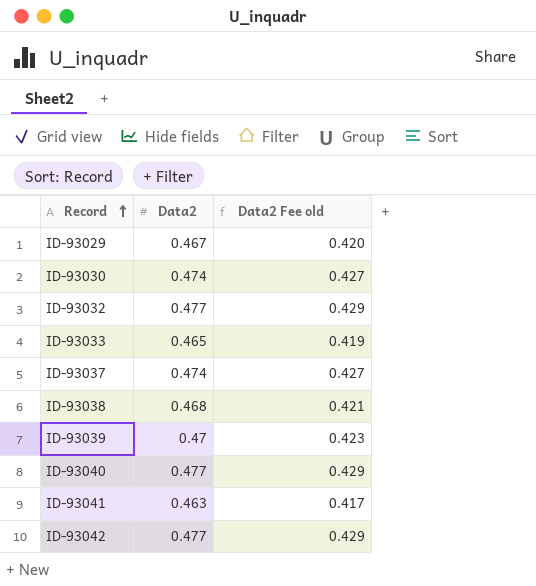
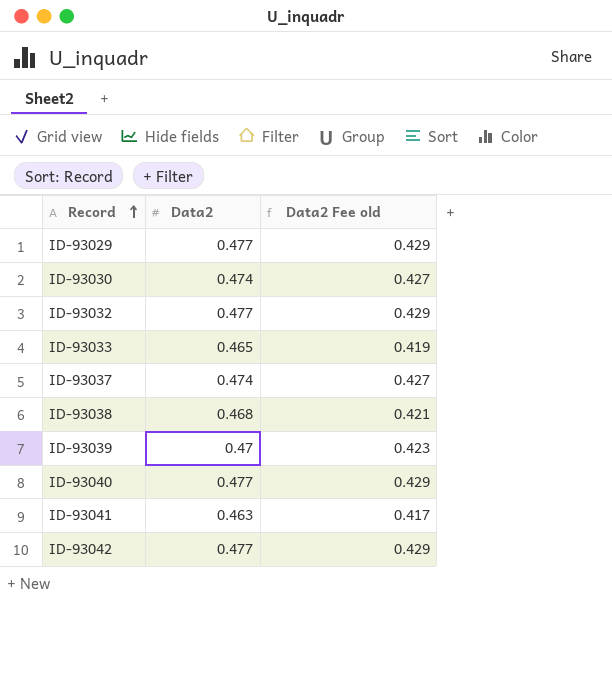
ID-93029 | Data2: 0.467 -> 0.477
ID-93029 | Data2 Fee old: 0.420 -> 0.429

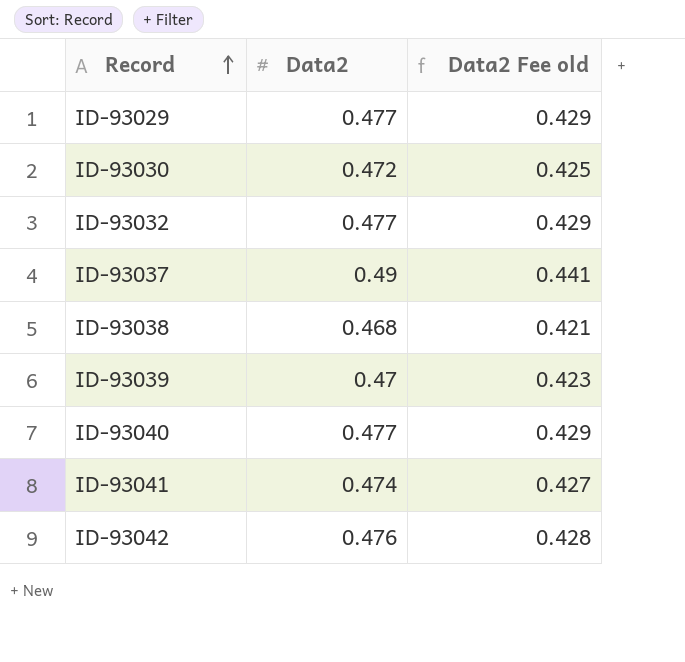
row ID-93033: 0.465 | 0.419 -> none
ID-93030 | Data2: 0.474 -> 0.472
ID-93030 | Data2 Fee old: 0.427 -> 0.425
ID-93037 | Data2: 0.474 -> 0.49
ID-93037 | Data2 Fee old: 0.427 -> 0.441
ID-93041 | Data2: 0.463 -> 0.474
ID-93041 | Data2 Fee old: 0.417 -> 0.427
ID-93042 | Data2: 0.477 -> 0.476
ID-93042 | Data2 Fee old: 0.429 -> 0.428

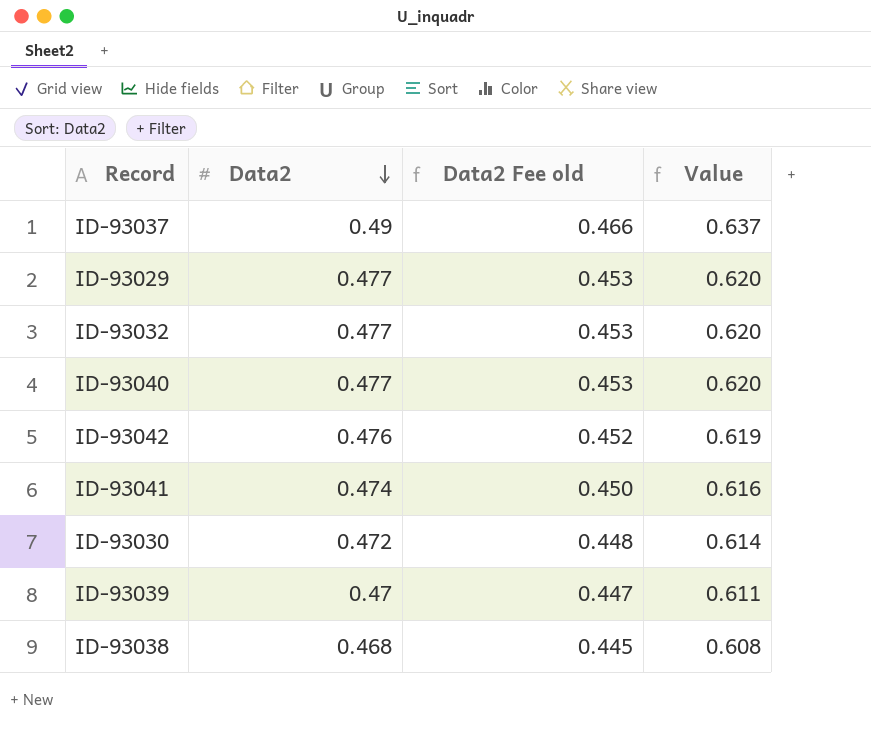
row order: Record ascending -> Data2 descending
column Data2 Fee old | formula: [Data2] * 0.9 -> [Data2] * 0.95
column Value | formula: none -> [Data2] * 1.3

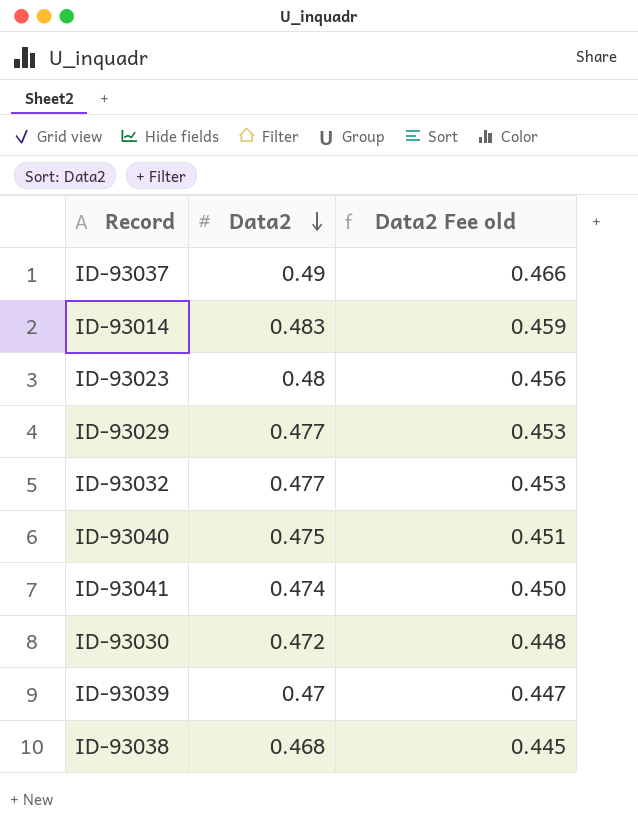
column Value | formula: [Data2] * 1.3 -> none
row ID-93042: 0.476 | 0.452 | 0.619 -> none
row ID-93014: none -> 0.483 | 0.459
row ID-93023: none -> 0.48 | 0.456
ID-93040 | Data2: 0.477 -> 0.475
ID-93040 | Data2 Fee old: 0.453 -> 0.451

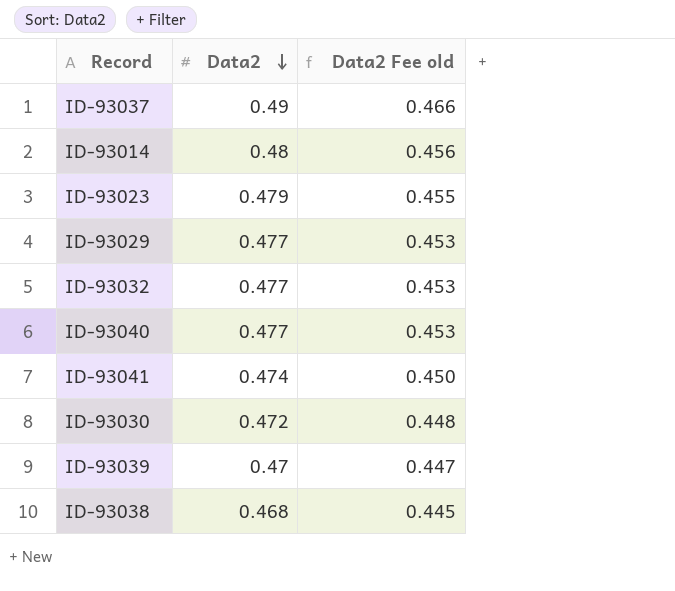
ID-93014 | Data2: 0.483 -> 0.48
ID-93014 | Data2 Fee old: 0.459 -> 0.456
ID-93023 | Data2: 0.48 -> 0.479
ID-93023 | Data2 Fee old: 0.456 -> 0.455
ID-93040 | Data2: 0.475 -> 0.477
ID-93040 | Data2 Fee old: 0.451 -> 0.453

